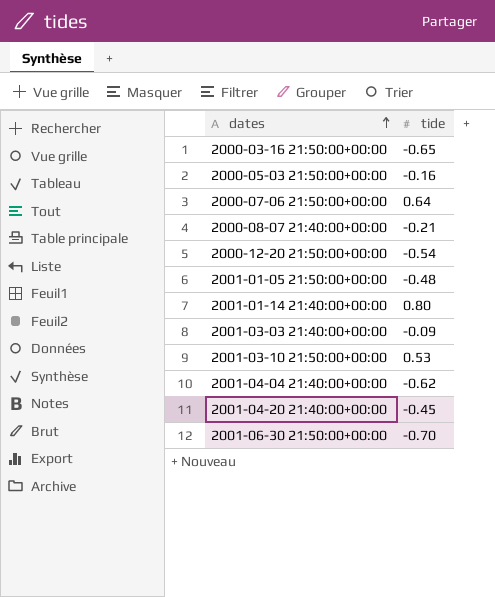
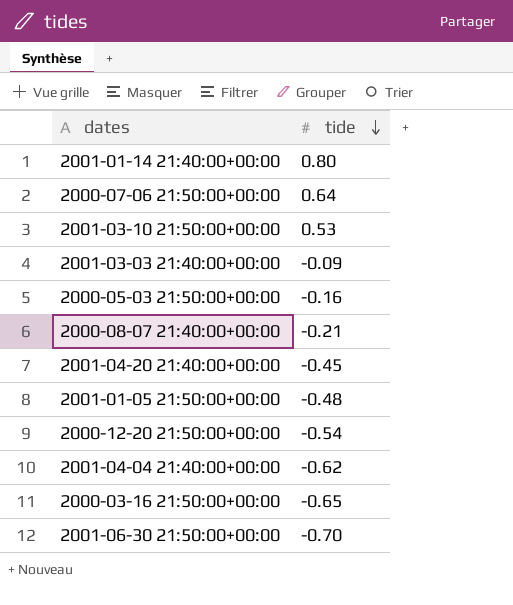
row order: dates ascending -> tide descending

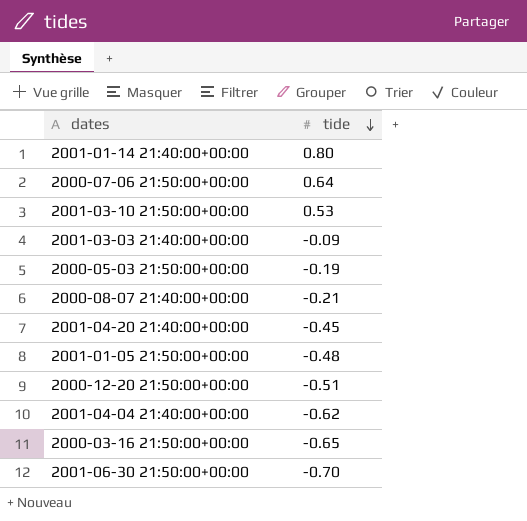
2000-05-03 21:50:00+00:00 | tide: -0.16 -> -0.19
2000-12-20 21:50:00+00:00 | tide: -0.54 -> -0.51

